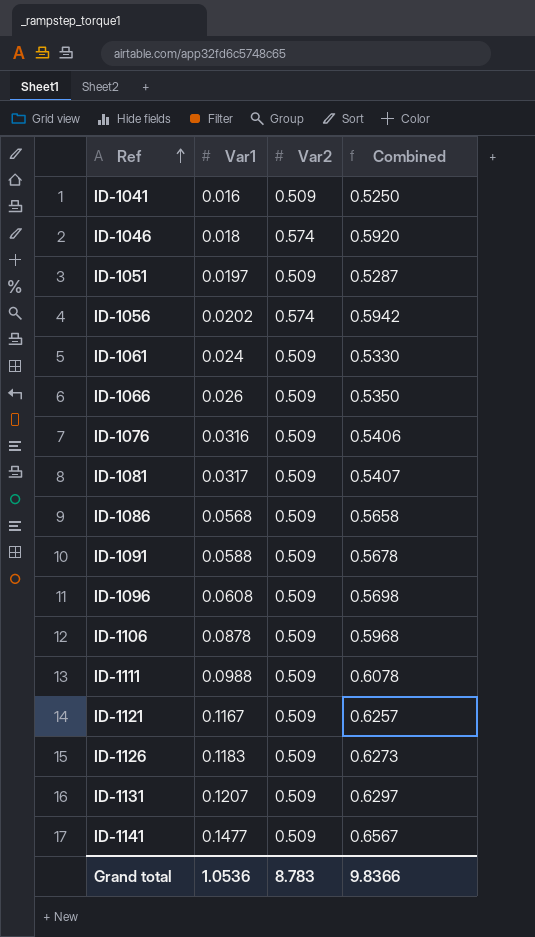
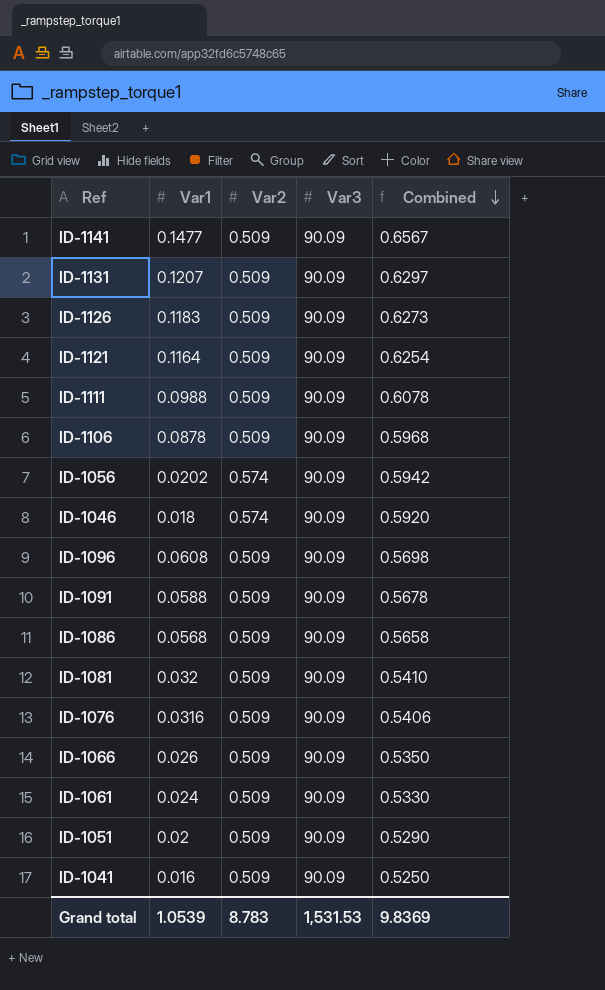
row order: Ref ascending -> Combined descending
column Var3 | position: none -> 4
ID-1121 | Var1: 0.1167 -> 0.1164
ID-1121 | Combined: 0.6257 -> 0.6254
ID-1081 | Var1: 0.0317 -> 0.032
ID-1081 | Combined: 0.5407 -> 0.5410
ID-1051 | Var1: 0.0197 -> 0.02
ID-1051 | Combined: 0.5287 -> 0.5290
Grand total | Var1: 1.0536 -> 1.0539
Grand total | Combined: 9.8366 -> 9.8369

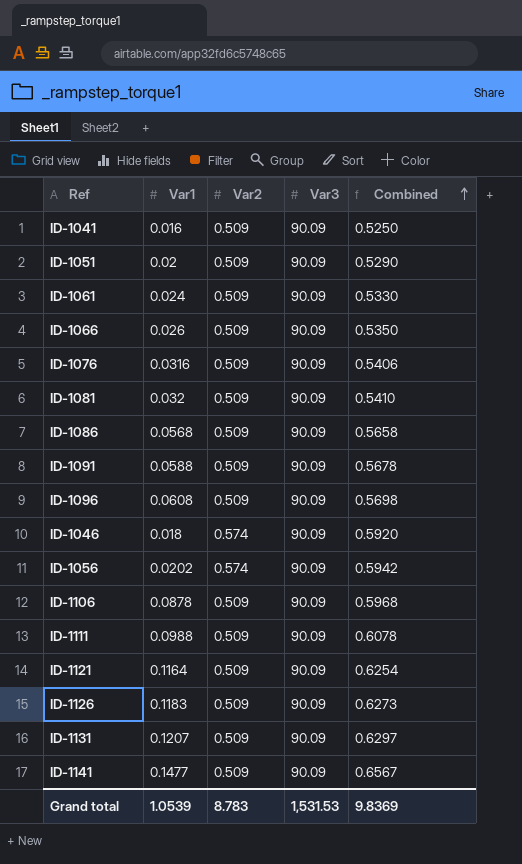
row order: Combined descending -> Combined ascending

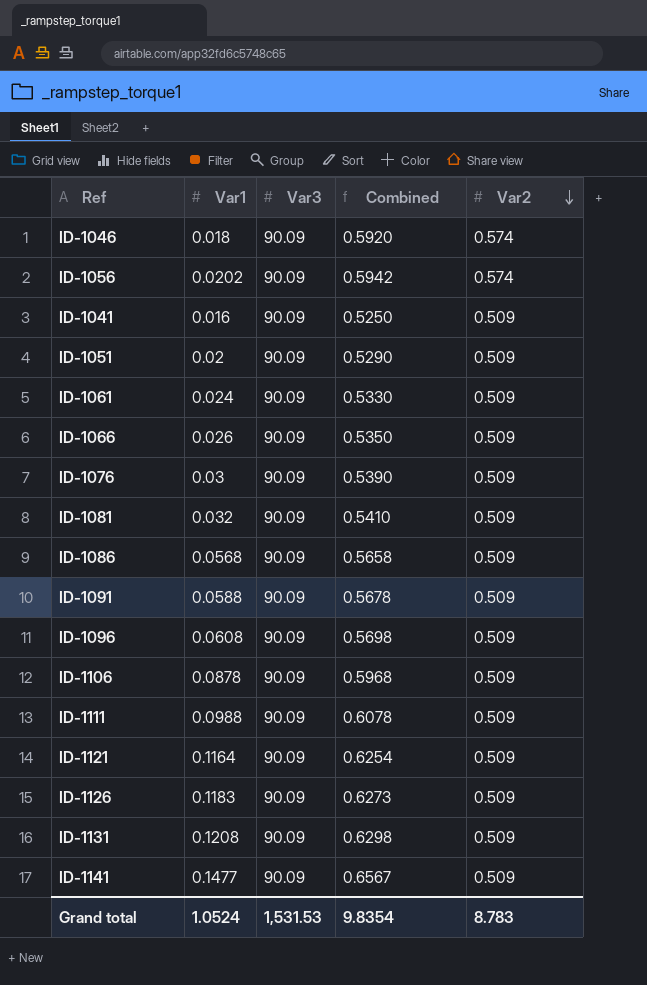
row order: Combined ascending -> Var2 descending
column Var2 | position: 3 -> 5
ID-1076 | Var1: 0.0316 -> 0.03
ID-1076 | Combined: 0.5406 -> 0.5390
ID-1131 | Var1: 0.1207 -> 0.1208
ID-1131 | Combined: 0.6297 -> 0.6298
Grand total | Var1: 1.0539 -> 1.0524
Grand total | Combined: 9.8369 -> 9.8354

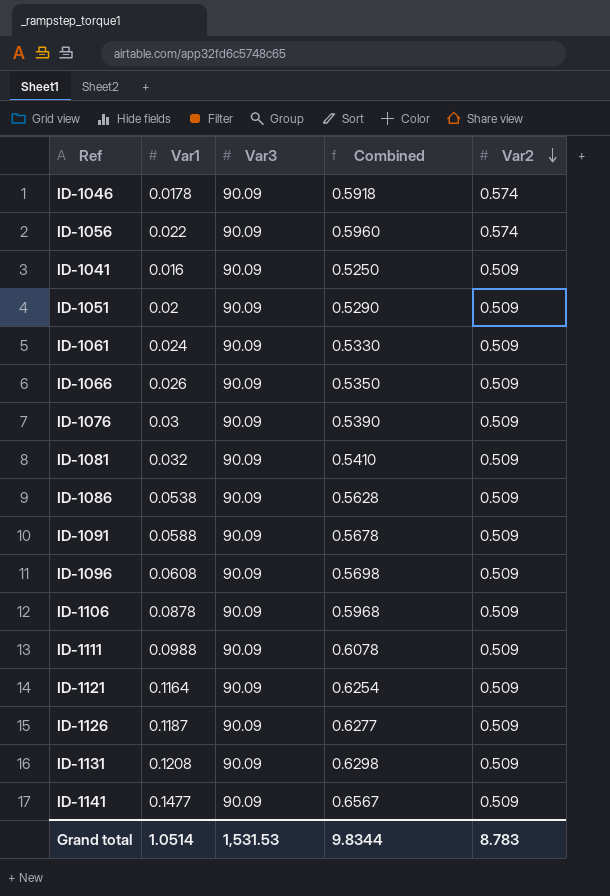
ID-1046 | Var1: 0.018 -> 0.0178
ID-1046 | Combined: 0.5920 -> 0.5918
ID-1056 | Var1: 0.0202 -> 0.022
ID-1056 | Combined: 0.5942 -> 0.5960
ID-1086 | Var1: 0.0568 -> 0.0538
ID-1086 | Combined: 0.5658 -> 0.5628
ID-1126 | Var1: 0.1183 -> 0.1187
ID-1126 | Combined: 0.6273 -> 0.6277
Grand total | Var1: 1.0524 -> 1.0514
Grand total | Combined: 9.8354 -> 9.8344

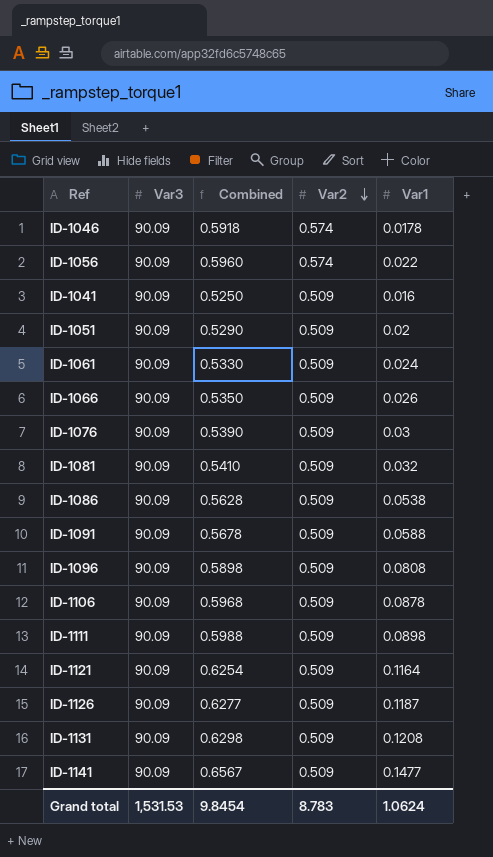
column Var1 | position: 2 -> 5
ID-1096 | Combined: 0.5698 -> 0.5898
ID-1096 | Var1: 0.0608 -> 0.0808
ID-1111 | Combined: 0.6078 -> 0.5988
ID-1111 | Var1: 0.0988 -> 0.0898
Grand total | Combined: 9.8344 -> 9.8454
Grand total | Var1: 1.0514 -> 1.0624

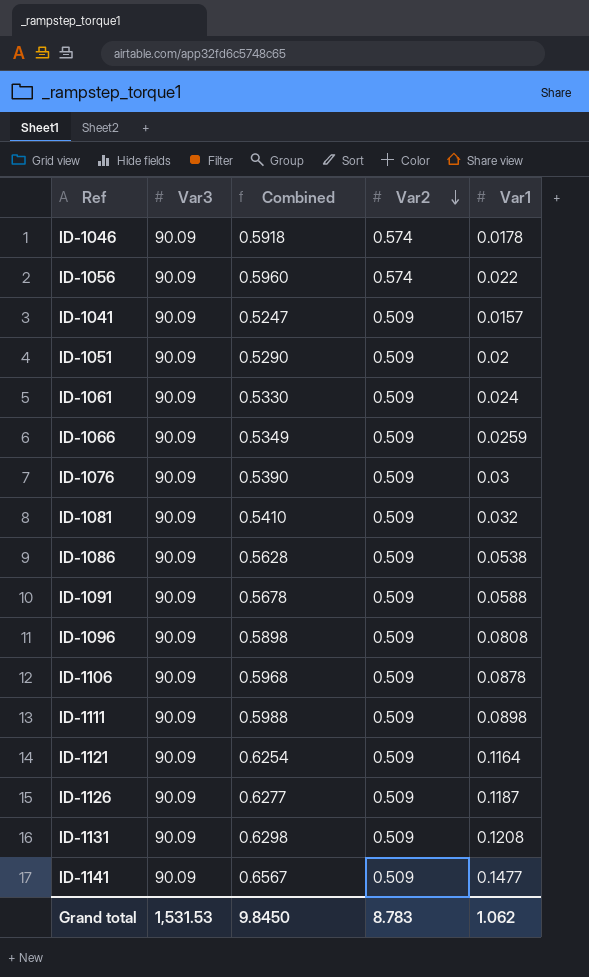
ID-1041 | Combined: 0.5250 -> 0.5247
ID-1041 | Var1: 0.016 -> 0.0157
ID-1066 | Combined: 0.5350 -> 0.5349
ID-1066 | Var1: 0.026 -> 0.0259
Grand total | Combined: 9.8454 -> 9.8450
Grand total | Var1: 1.0624 -> 1.062

